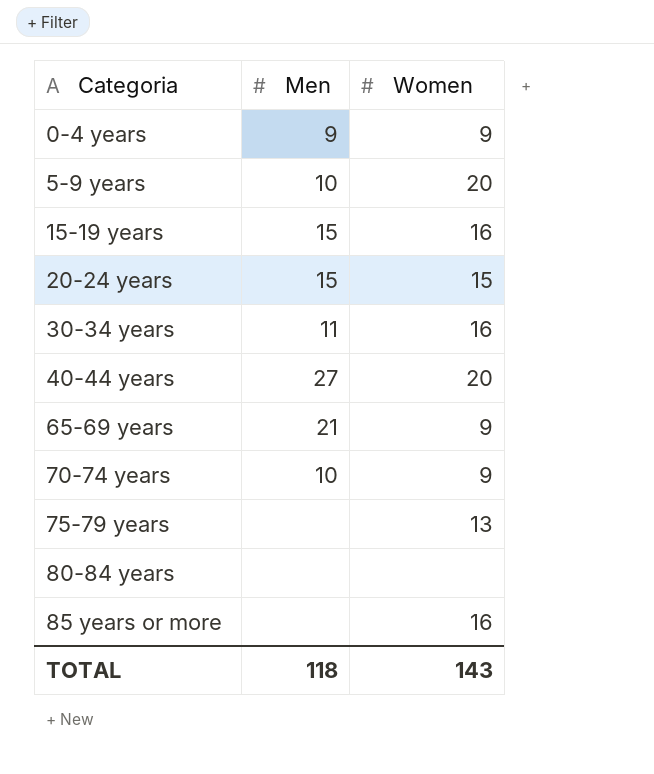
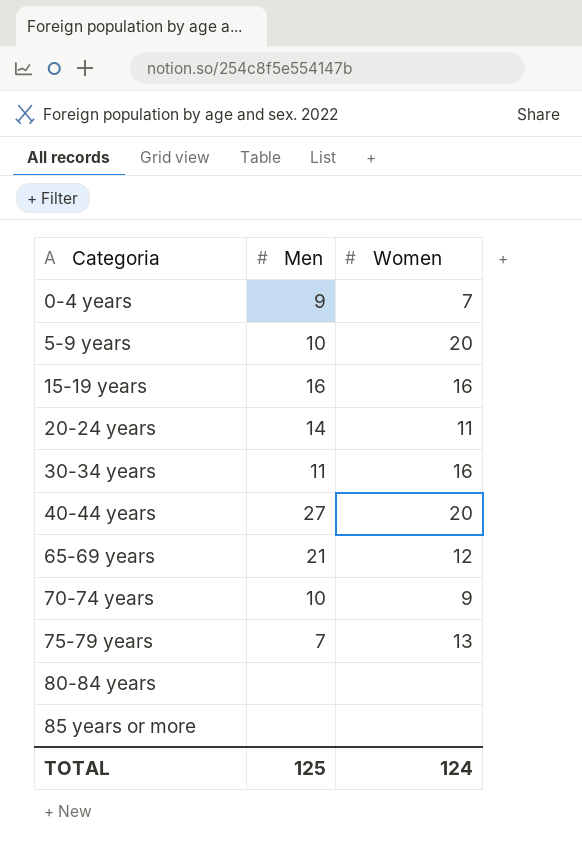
0-4 years | Women: 9 -> 7
15-19 years | Men: 15 -> 16
20-24 years | Men: 15 -> 14
20-24 years | Women: 15 -> 11
65-69 years | Women: 9 -> 12
75-79 years | Men: none -> 7
85 years or more | Women: 16 -> none
TOTAL | Men: 118 -> 125
TOTAL | Women: 143 -> 124

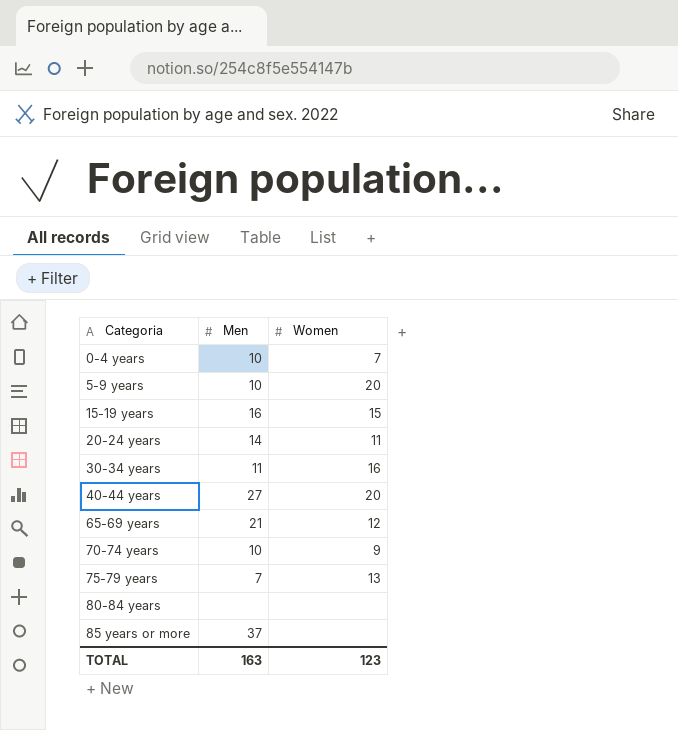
0-4 years | Men: 9 -> 10
15-19 years | Women: 16 -> 15
85 years or more | Men: none -> 37
TOTAL | Men: 125 -> 163
TOTAL | Women: 124 -> 123

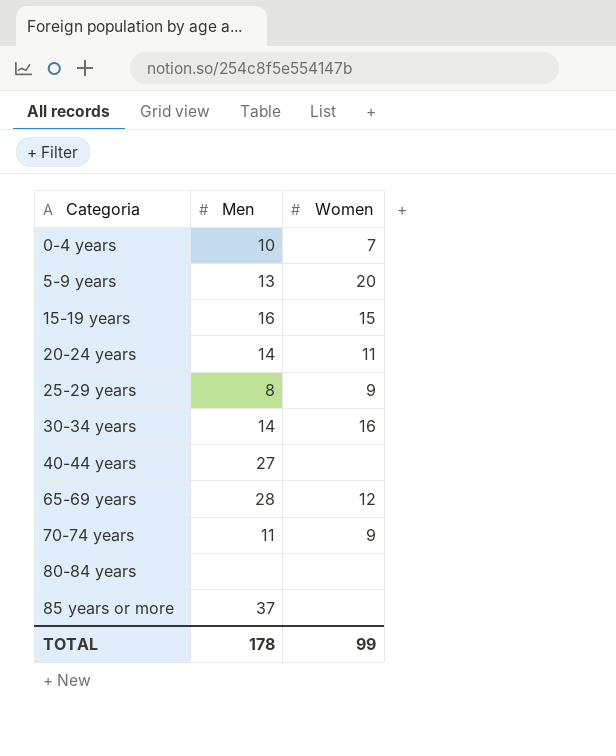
row 75-79 years: 7 | 13 -> none
5-9 years | Men: 10 -> 13
row 25-29 years: none -> 8 | 9
30-34 years | Men: 11 -> 14
40-44 years | Women: 20 -> none
65-69 years | Men: 21 -> 28
70-74 years | Men: 10 -> 11
TOTAL | Men: 163 -> 178
TOTAL | Women: 123 -> 99

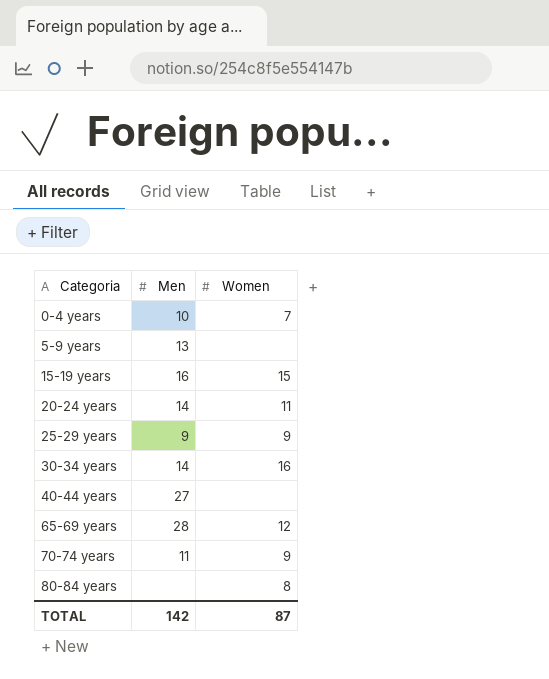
row 85 years or more: 37 | none -> none
5-9 years | Women: 20 -> none
25-29 years | Men: 8 -> 9
80-84 years | Women: none -> 8
TOTAL | Men: 178 -> 142
TOTAL | Women: 99 -> 87

